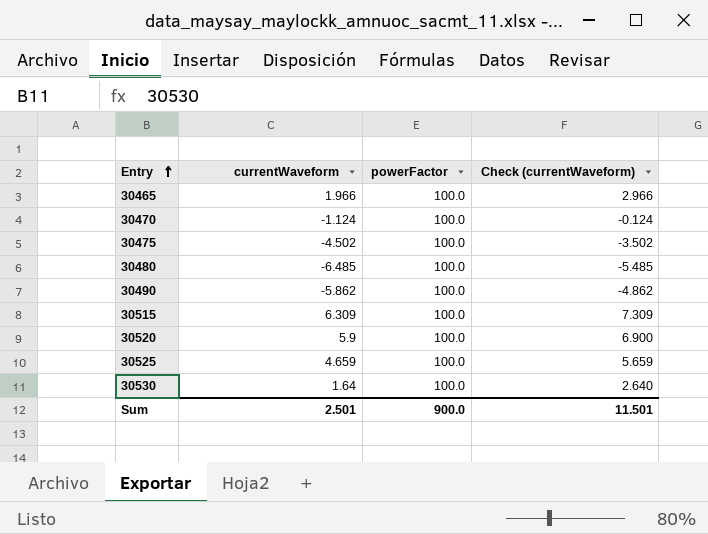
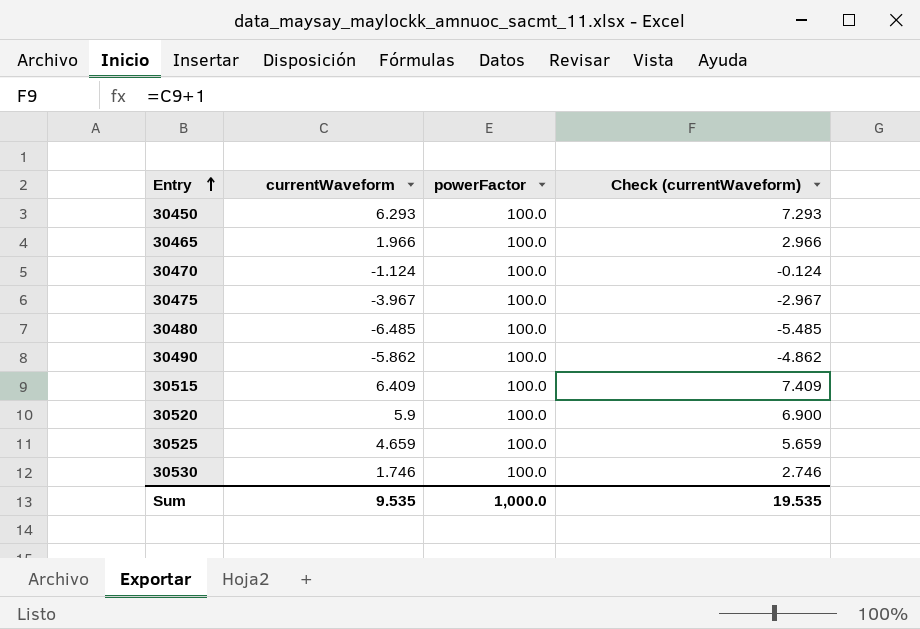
row 30450: none -> 6.293 | 100.0 | 7.293
30475 | currentWaveform: -4.502 -> -3.967
30475 | Check (currentWaveform): -3.502 -> -2.967
30515 | currentWaveform: 6.309 -> 6.409
30515 | Check (currentWaveform): 7.309 -> 7.409
30530 | currentWaveform: 1.64 -> 1.746
30530 | Check (currentWaveform): 2.640 -> 2.746
Sum | currentWaveform: 2.501 -> 9.535
Sum | powerFactor: 900.0 -> 1,000.0
Sum | Check (currentWaveform): 11.501 -> 19.535

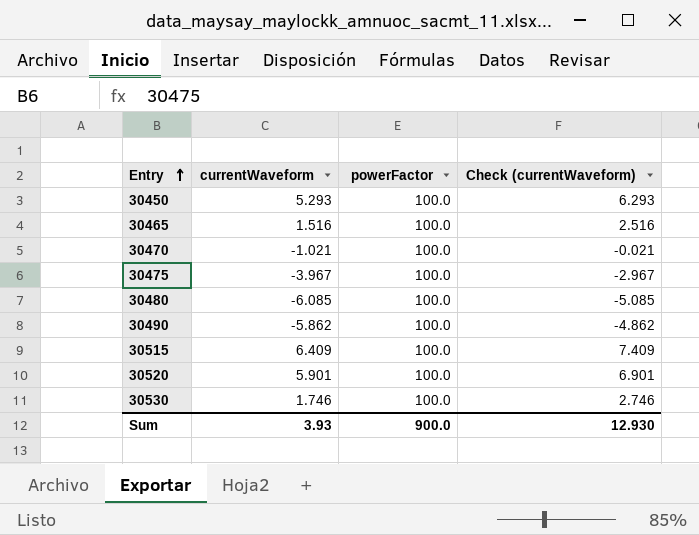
row 30525: 4.659 | 100.0 | 5.659 -> none
30450 | currentWaveform: 6.293 -> 5.293
30450 | Check (currentWaveform): 7.293 -> 6.293
30465 | currentWaveform: 1.966 -> 1.516
30465 | Check (currentWaveform): 2.966 -> 2.516
30470 | currentWaveform: -1.124 -> -1.021
30470 | Check (currentWaveform): -0.124 -> -0.021
30480 | currentWaveform: -6.485 -> -6.085
30480 | Check (currentWaveform): -5.485 -> -5.085
30520 | currentWaveform: 5.9 -> 5.901
30520 | Check (currentWaveform): 6.900 -> 6.901
Sum | currentWaveform: 9.535 -> 3.93
Sum | powerFactor: 1,000.0 -> 900.0
Sum | Check (currentWaveform): 19.535 -> 12.930

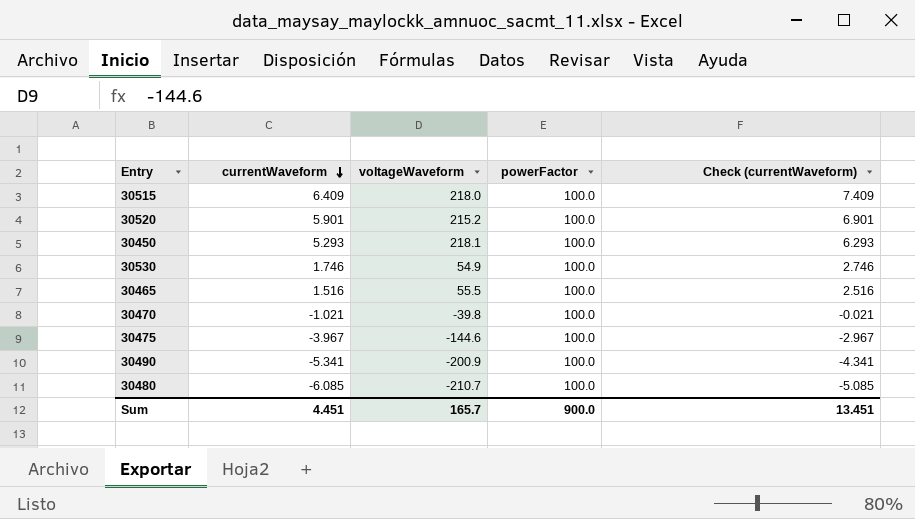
row order: Entry ascending -> currentWaveform descending
column voltageWaveform | position: none -> 3
30490 | currentWaveform: -5.862 -> -5.341
30490 | Check (currentWaveform): -4.862 -> -4.341
Sum | currentWaveform: 3.93 -> 4.451
Sum | Check (currentWaveform): 12.930 -> 13.451

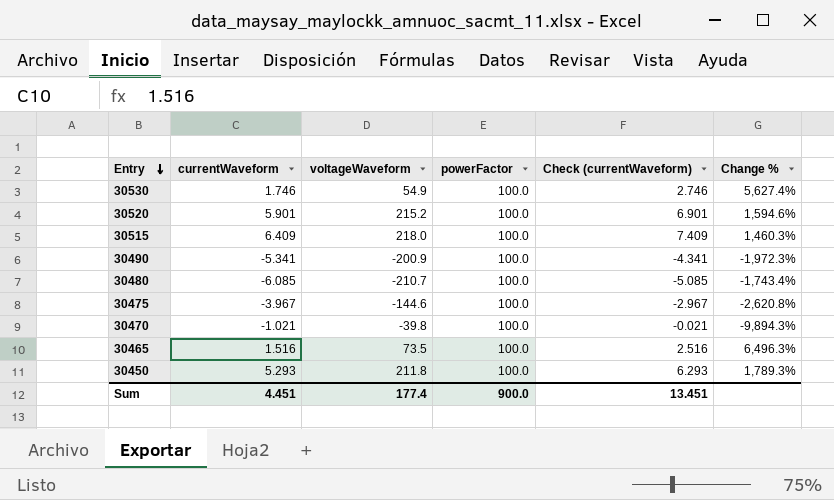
row order: currentWaveform descending -> Entry descending
column Change % | formula: none -> ([powerFactor] - [currentWaveform]) / [currentWaveform]
30465 | voltageWaveform: 55.5 -> 73.5
30450 | voltageWaveform: 218.1 -> 211.8
Sum | voltageWaveform: 165.7 -> 177.4

